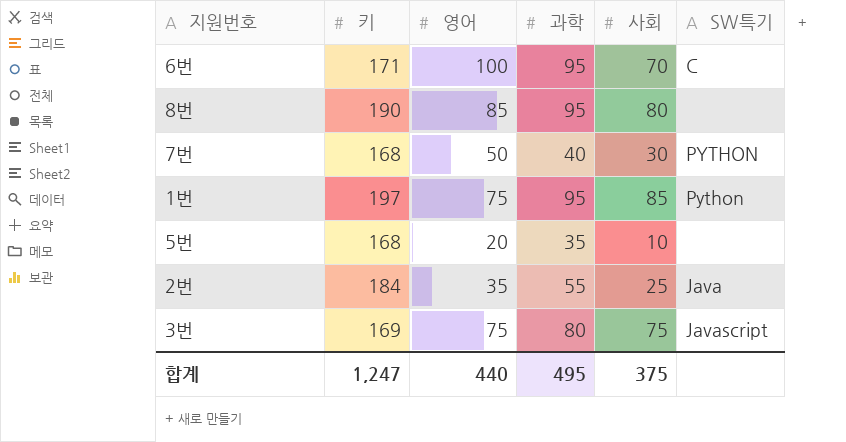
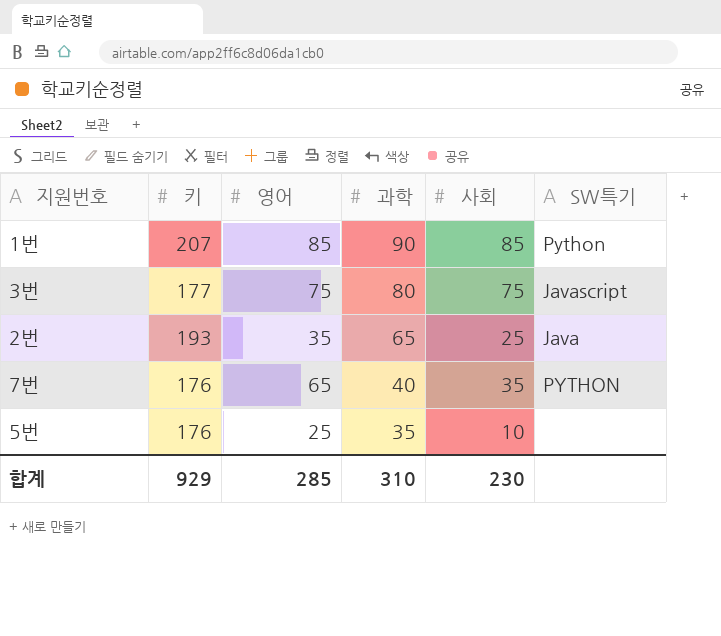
row order: none -> 과학 descending
row 6번: 171 | 100 | 95 | 70 | C -> none
row 8번: 190 | 85 | 95 | 80 | none -> none
1번 | 키: 197 -> 207
1번 | 영어: 75 -> 85
1번 | 과학: 95 -> 90
3번 | 키: 169 -> 177
2번 | 키: 184 -> 193
2번 | 과학: 55 -> 65
7번 | 키: 168 -> 176
7번 | 영어: 50 -> 65
7번 | 사회: 30 -> 35
5번 | 키: 168 -> 176
5번 | 영어: 20 -> 25
합계 | 키: 1,247 -> 929
합계 | 영어: 440 -> 285
합계 | 과학: 495 -> 310
합계 | 사회: 375 -> 230

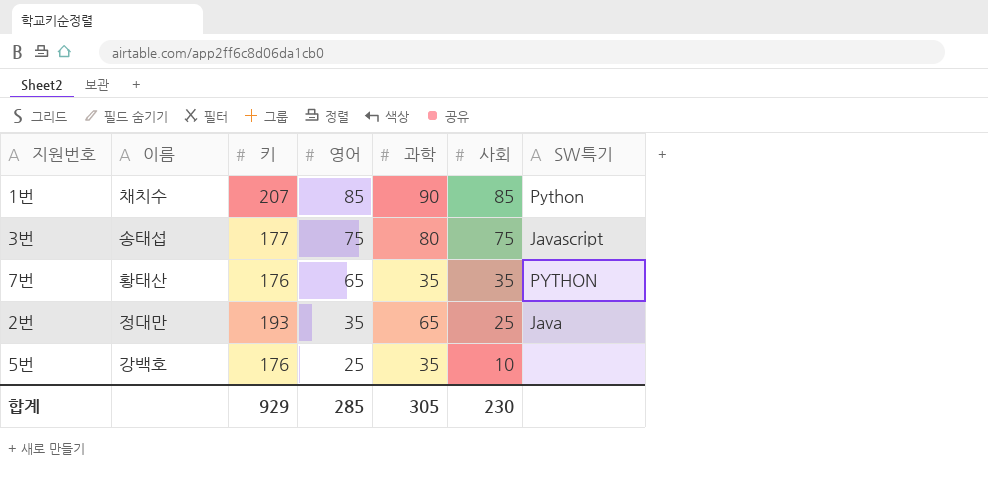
row order: 과학 descending -> 영어 descending
column 이름 | position: none -> 2
7번 | 과학: 40 -> 35
합계 | 과학: 310 -> 305

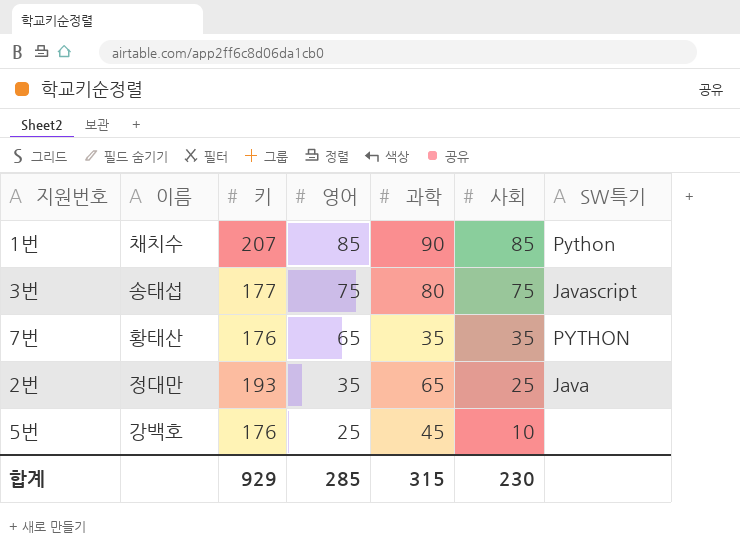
5번 | 과학: 35 -> 45
합계 | 과학: 305 -> 315

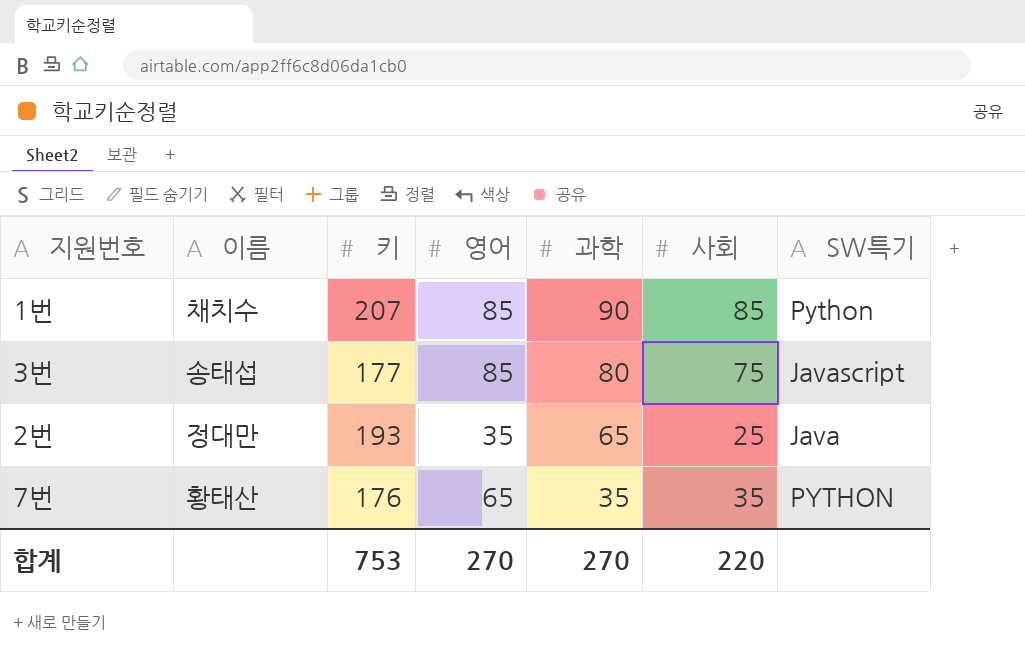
row order: 영어 descending -> 과학 descending
row 5번: 강백호 | 176 | 25 | 45 | 10 | none -> none
3번 | 영어: 75 -> 85
합계 | 키: 929 -> 753
합계 | 영어: 285 -> 270
합계 | 과학: 315 -> 270
합계 | 사회: 230 -> 220

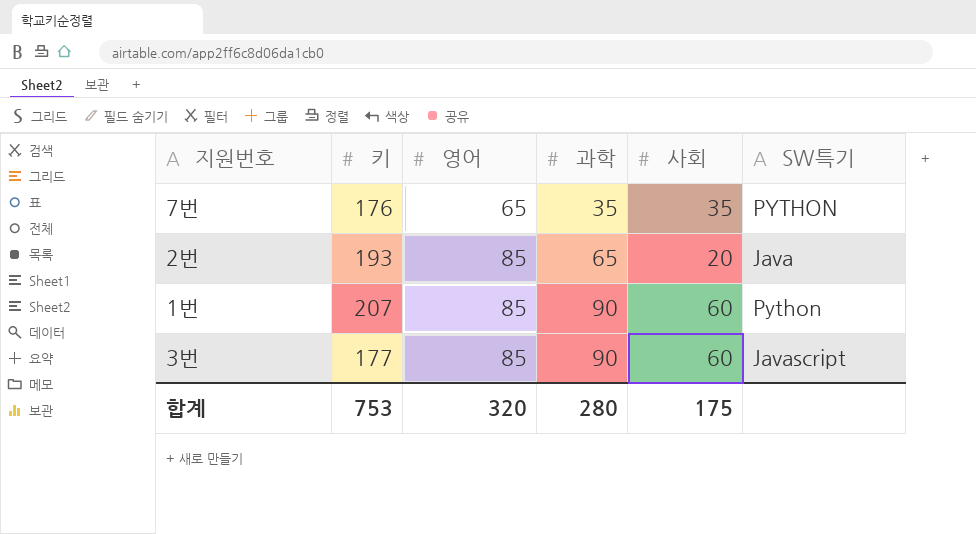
row order: 과학 descending -> 영어 ascending
column 이름 | position: 2 -> none
2번 | 영어: 35 -> 85
2번 | 사회: 25 -> 20
1번 | 사회: 85 -> 60
3번 | 과학: 80 -> 90
3번 | 사회: 75 -> 60
합계 | 영어: 270 -> 320
합계 | 과학: 270 -> 280
합계 | 사회: 220 -> 175

